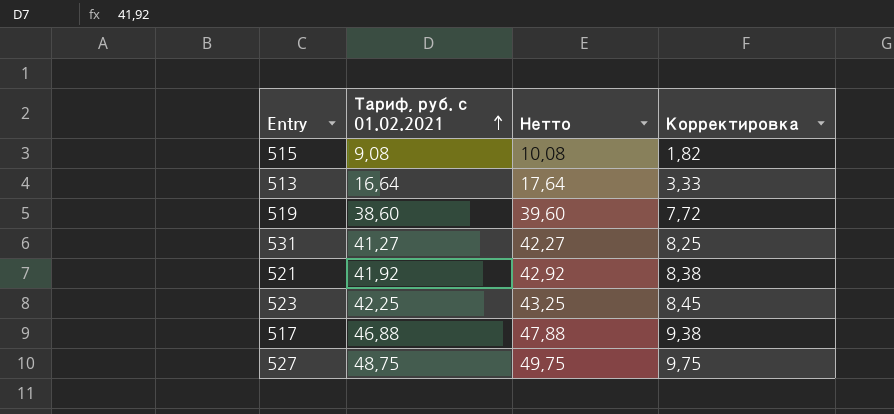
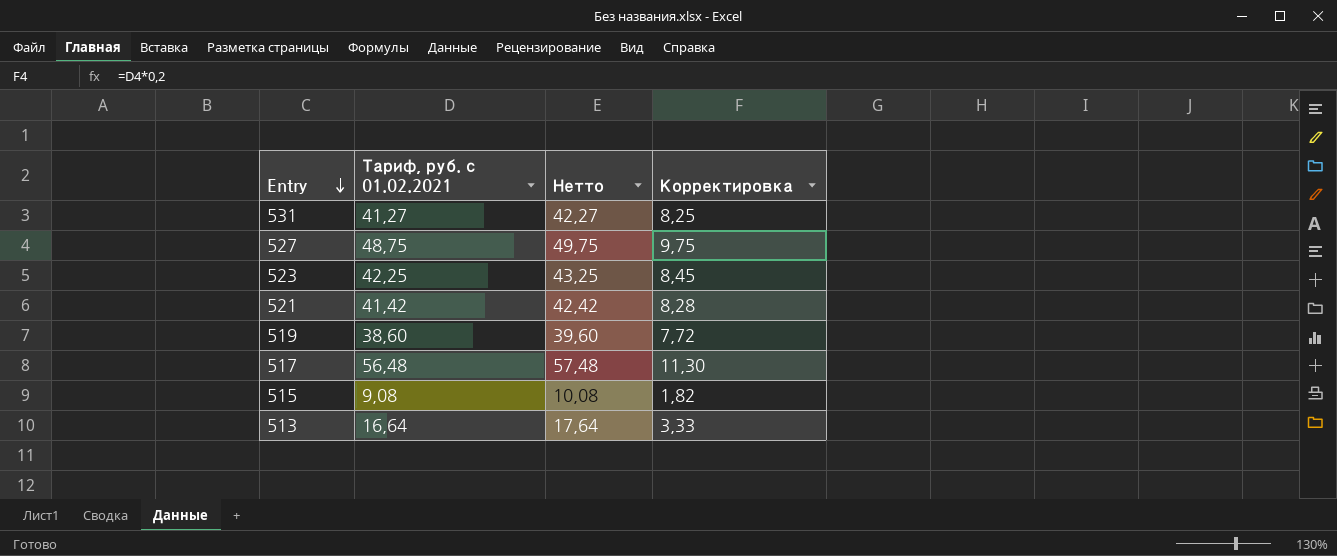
row order: Тариф, руб. с 01.02.2021 ascending -> Entry descending
521 | Тариф, руб. с 01.02.2021: 41,92 -> 41,42
521 | Нетто: 42,92 -> 42,42
521 | Корректировка: 8,38 -> 8,28
517 | Тариф, руб. с 01.02.2021: 46,88 -> 56,48
517 | Нетто: 47,88 -> 57,48
517 | Корректировка: 9,38 -> 11,30

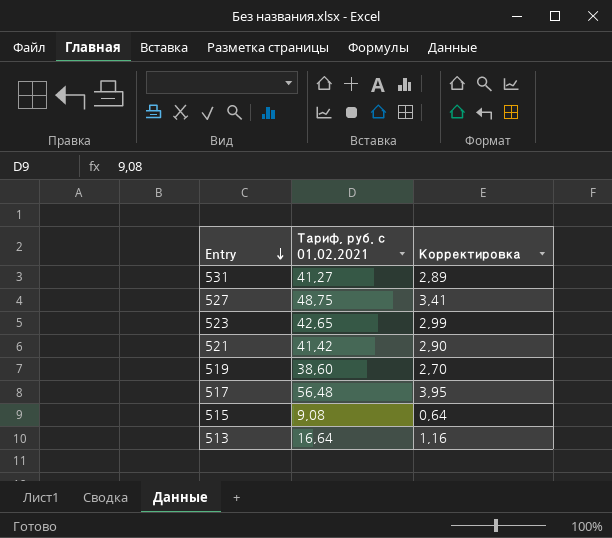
column Нетто | formula: [Тариф, руб. с 01.02.2021] + 1 -> none
column Корректировка | formula: [Тариф, руб. с 01.02.2021] * 0,2 -> [Тариф, руб. с 01.02.2021] * 0,07
523 | Тариф, руб. с 01.02.2021: 42,25 -> 42,65

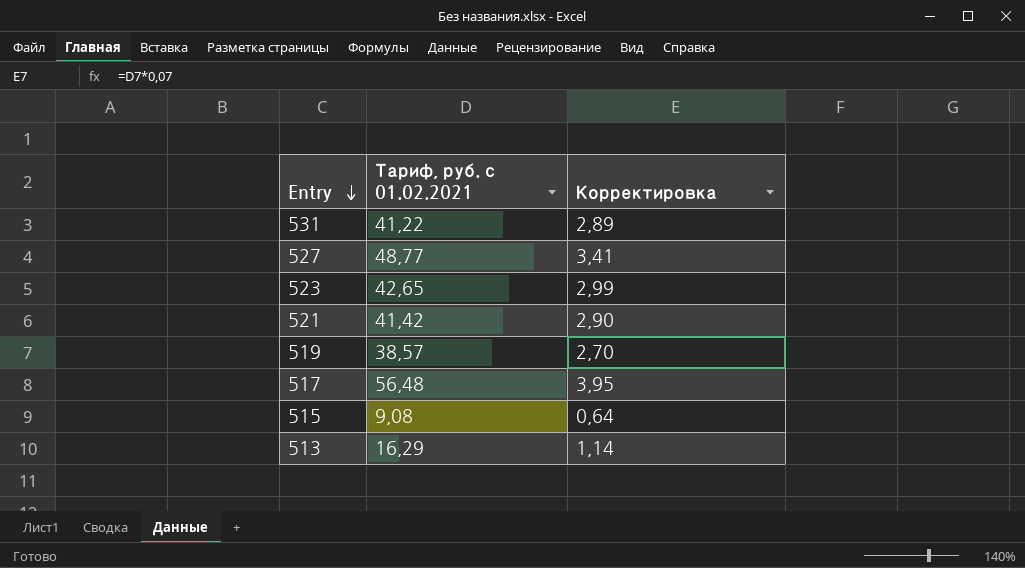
531 | Тариф, руб. с 01.02.2021: 41,27 -> 41,22
527 | Тариф, руб. с 01.02.2021: 48,75 -> 48,77
519 | Тариф, руб. с 01.02.2021: 38,60 -> 38,57
513 | Тариф, руб. с 01.02.2021: 16,64 -> 16,29
513 | Корректировка: 1,16 -> 1,14

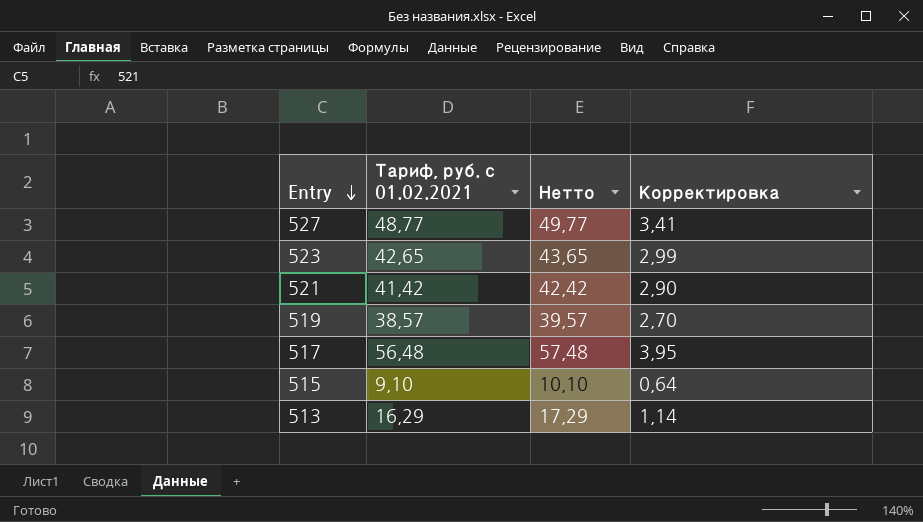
column Нетто | formula: none -> [Тариф, руб. с 01.02.2021] + 1
row 531: 41,22 | 2,89 -> none
515 | Тариф, руб. с 01.02.2021: 9,08 -> 9,10

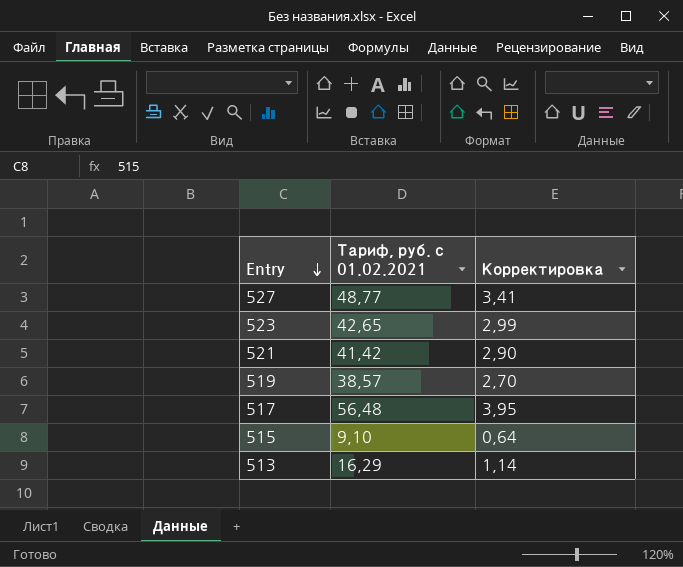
column Нетто | formula: [Тариф, руб. с 01.02.2021] + 1 -> none

